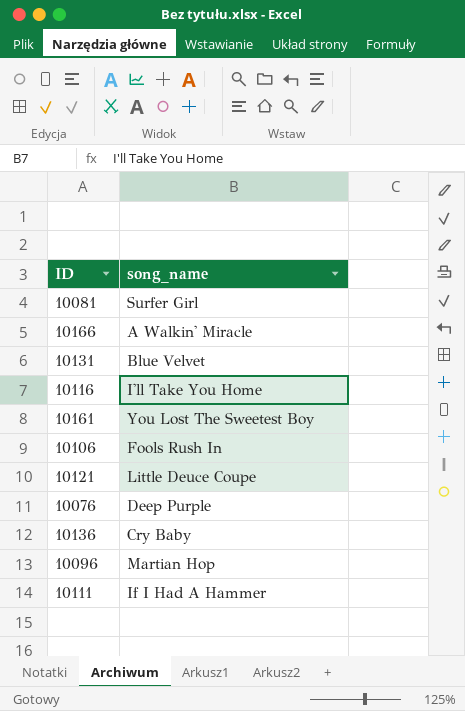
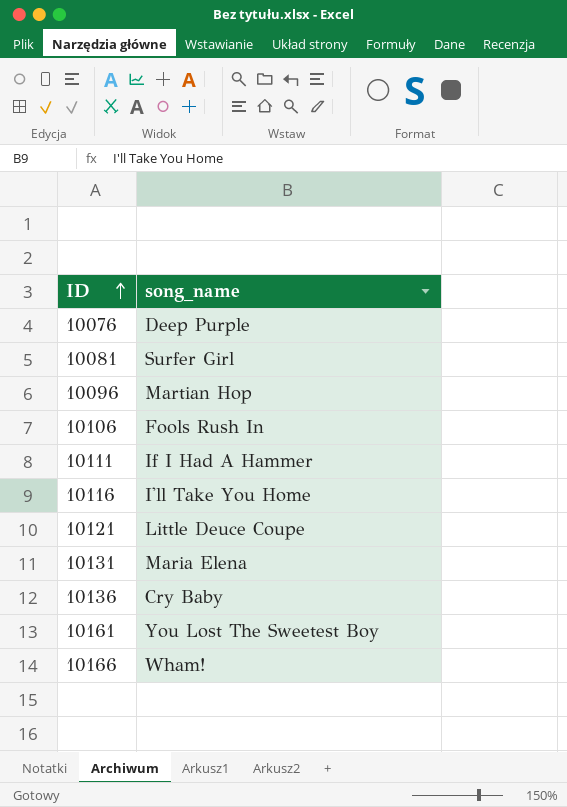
row order: none -> ID ascending
10131 | song_name: Blue Velvet -> Maria Elena
10166 | song_name: A Walkin' Miracle -> Wham!

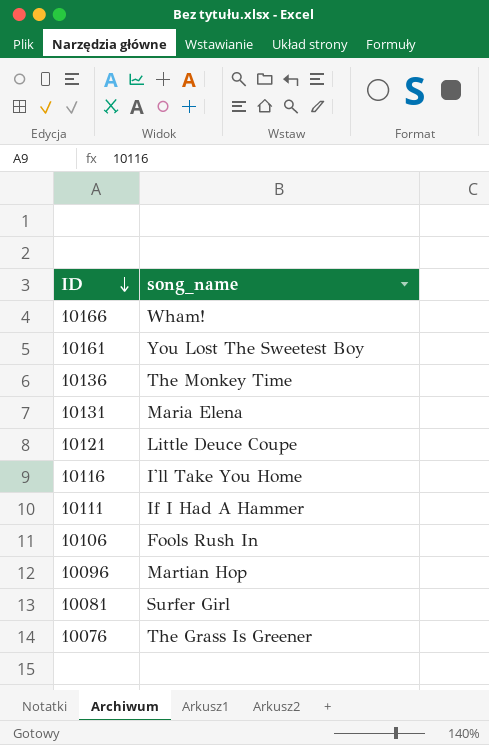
row order: ID ascending -> ID descending
10136 | song_name: Cry Baby -> The Monkey Time
10076 | song_name: Deep Purple -> The Grass Is Greener

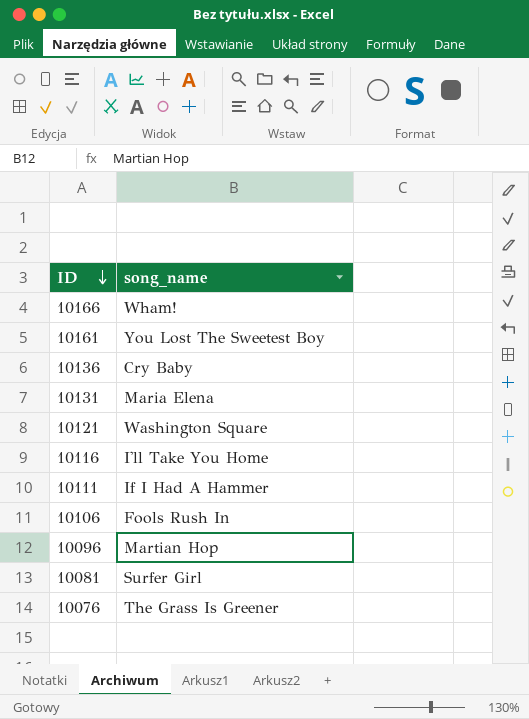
10136 | song_name: The Monkey Time -> Cry Baby
10121 | song_name: Little Deuce Coupe -> Washington Square

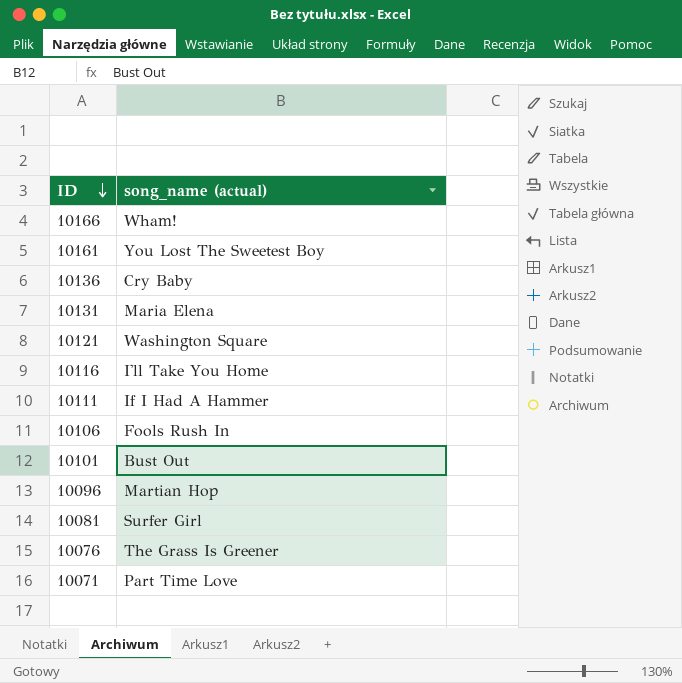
column name: song_name -> song_name (actual)
row 10101: none -> Bust Out
row 10071: none -> Part Time Love

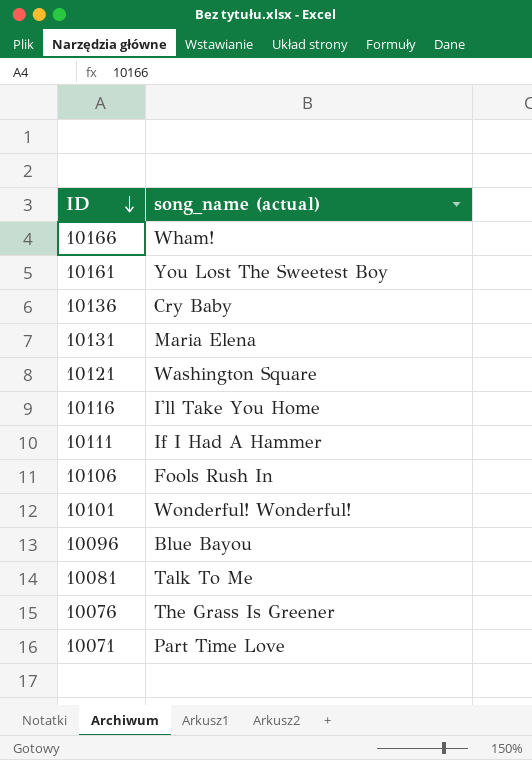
10101 | song_name (actual): Bust Out -> Wonderful! Wonderful!
10096 | song_name (actual): Martian Hop -> Blue Bayou
10081 | song_name (actual): Surfer Girl -> Talk To Me

